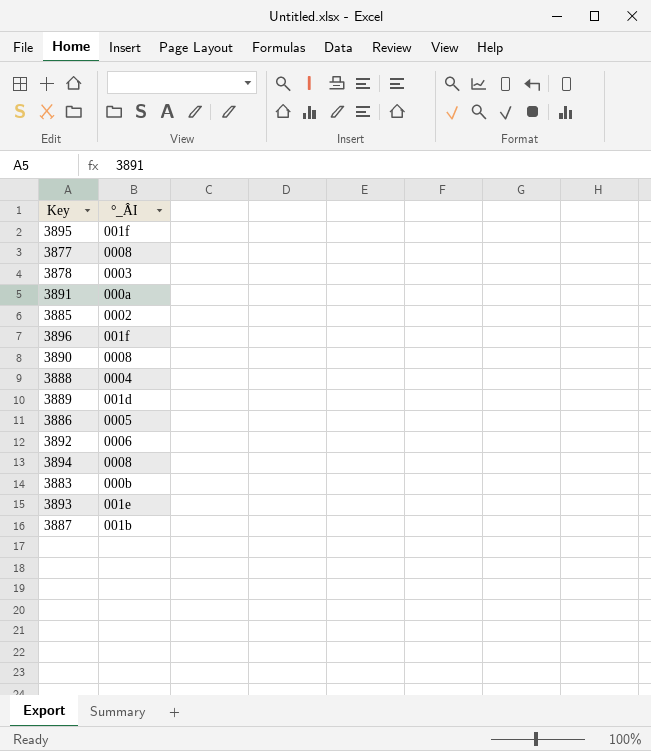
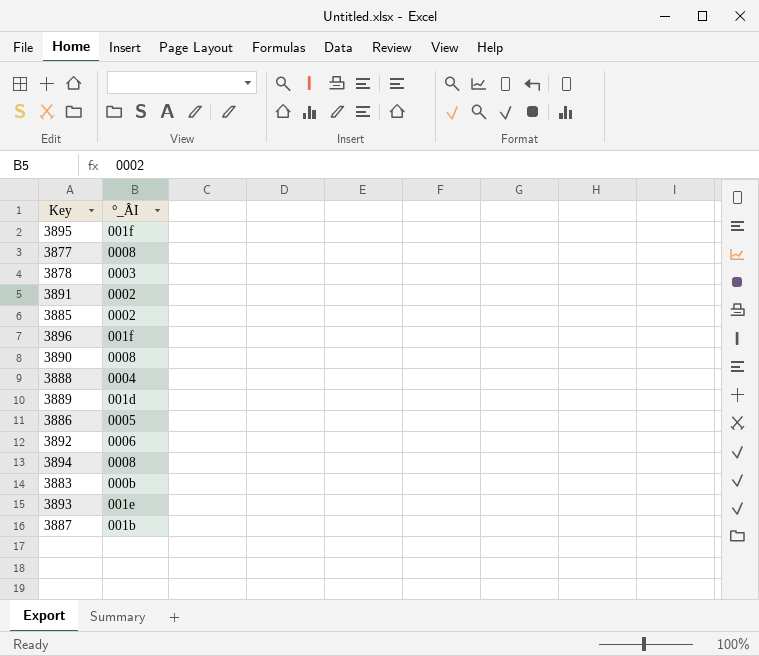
3891 | °_ÂI: 000a -> 0002

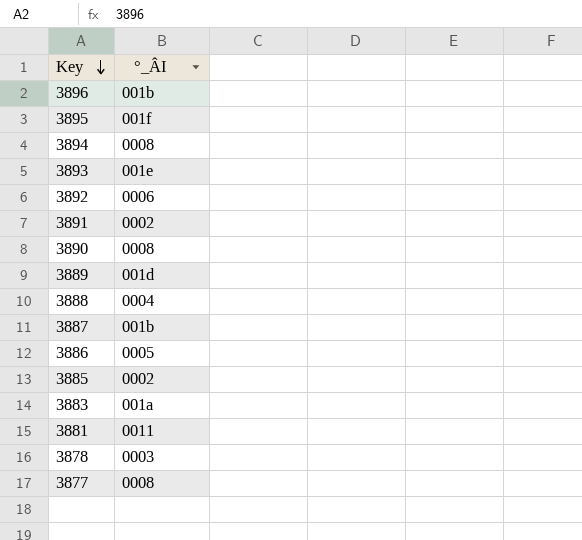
row order: none -> Key descending
3896 | °_ÂI: 001f -> 001b
3883 | °_ÂI: 000b -> 001a
row 3881: none -> 0011

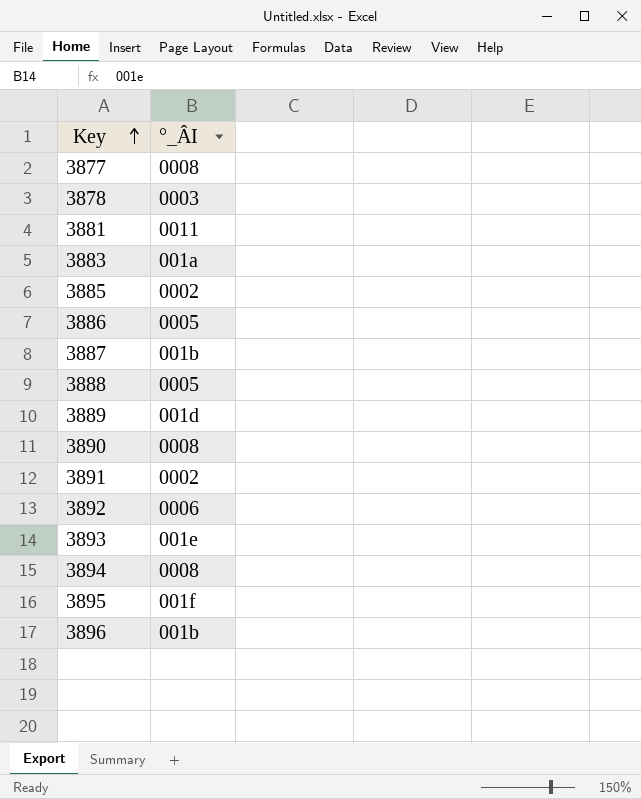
row order: Key descending -> Key ascending
3888 | °_ÂI: 0004 -> 0005

